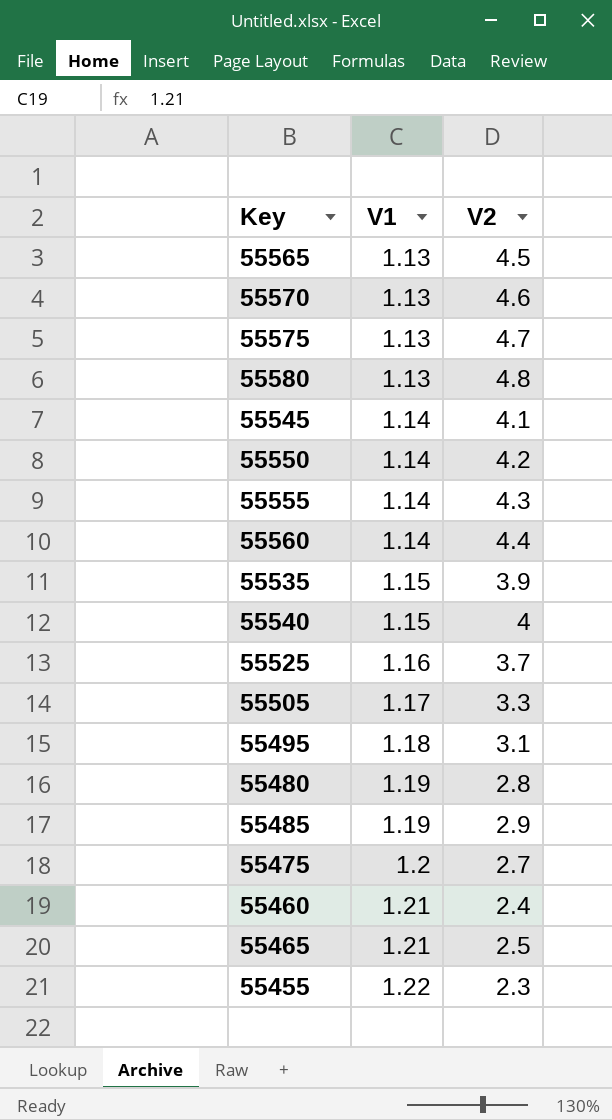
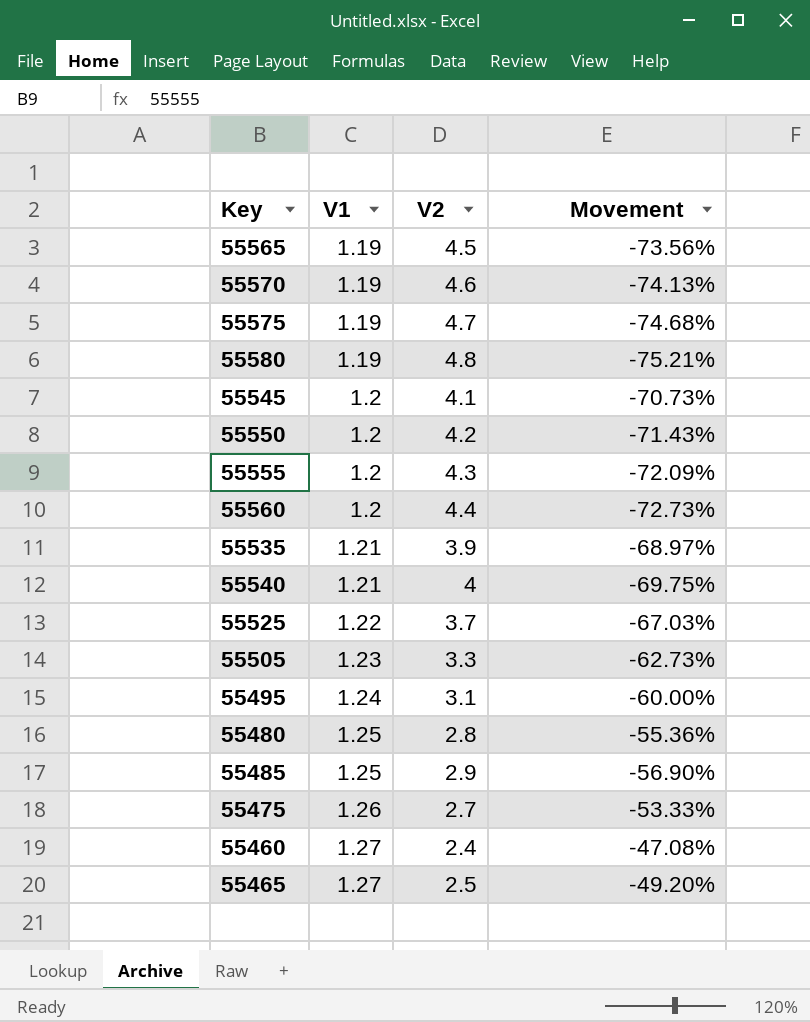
column Movement | formula: none -> ([V1] - [V2]) / [V2]
row 55455: 1.22 | 2.3 -> none
55565 | V1: 1.13 -> 1.19
55570 | V1: 1.13 -> 1.19
55575 | V1: 1.13 -> 1.19
55580 | V1: 1.13 -> 1.19
55545 | V1: 1.14 -> 1.2
55550 | V1: 1.14 -> 1.2
55555 | V1: 1.14 -> 1.2
55560 | V1: 1.14 -> 1.2
55535 | V1: 1.15 -> 1.21
55540 | V1: 1.15 -> 1.21
55525 | V1: 1.16 -> 1.22
55505 | V1: 1.17 -> 1.23
55495 | V1: 1.18 -> 1.24
55480 | V1: 1.19 -> 1.25
55485 | V1: 1.19 -> 1.25
55475 | V1: 1.2 -> 1.26
55460 | V1: 1.21 -> 1.27
55465 | V1: 1.21 -> 1.27

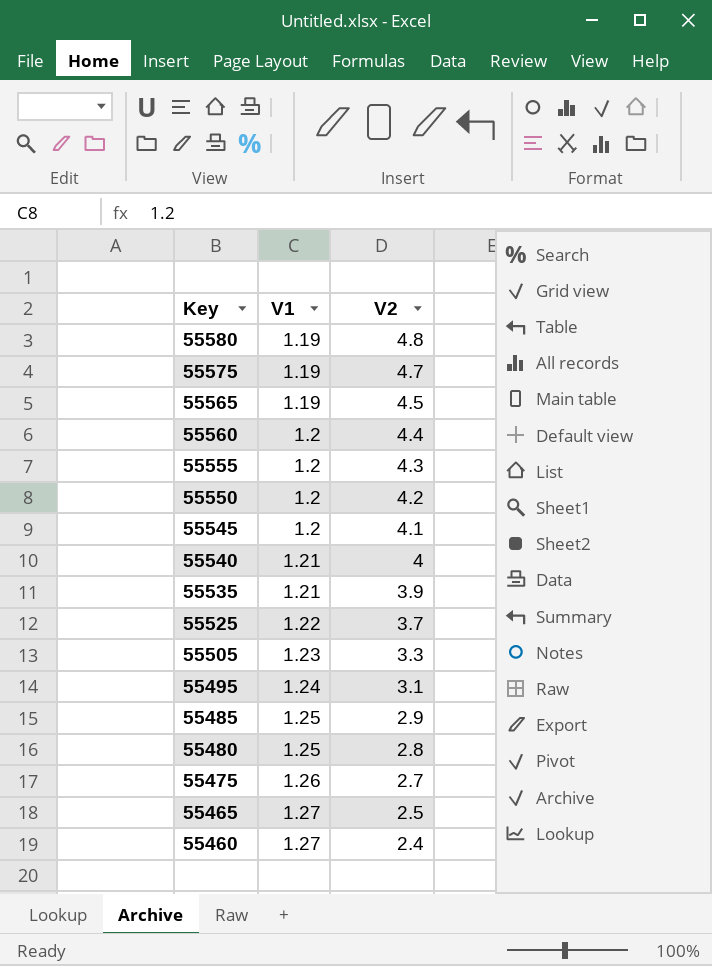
row order: V1 ascending -> Key descending
column Movement | formula: ([V1] - [V2]) / [V2] -> none
row 55570: 1.19 | 4.6 | -74.13% -> none

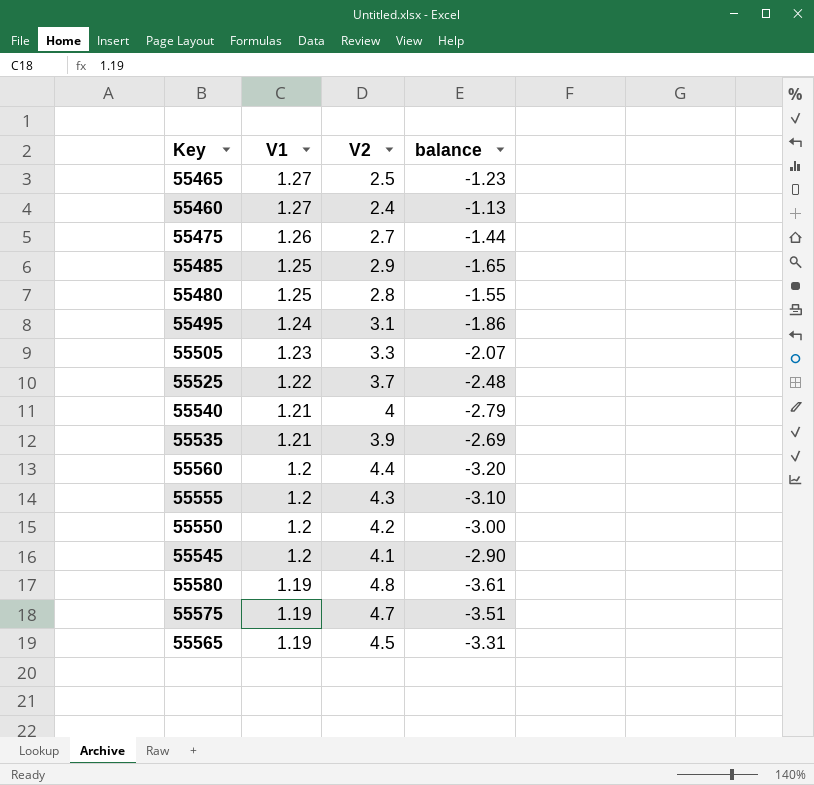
row order: Key descending -> V1 descending
column balance | formula: none -> [V1] - [V2]

